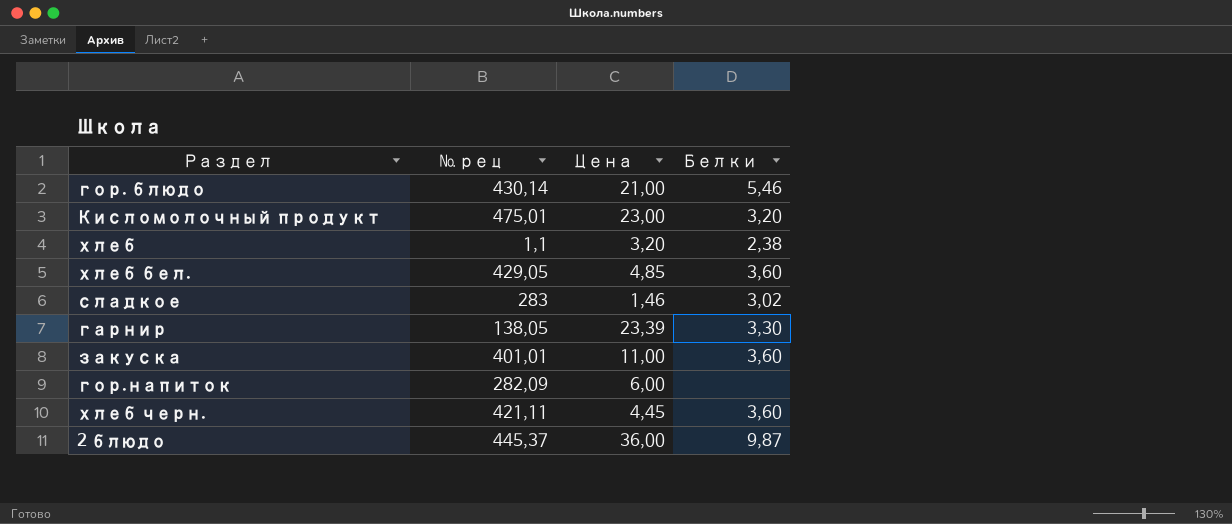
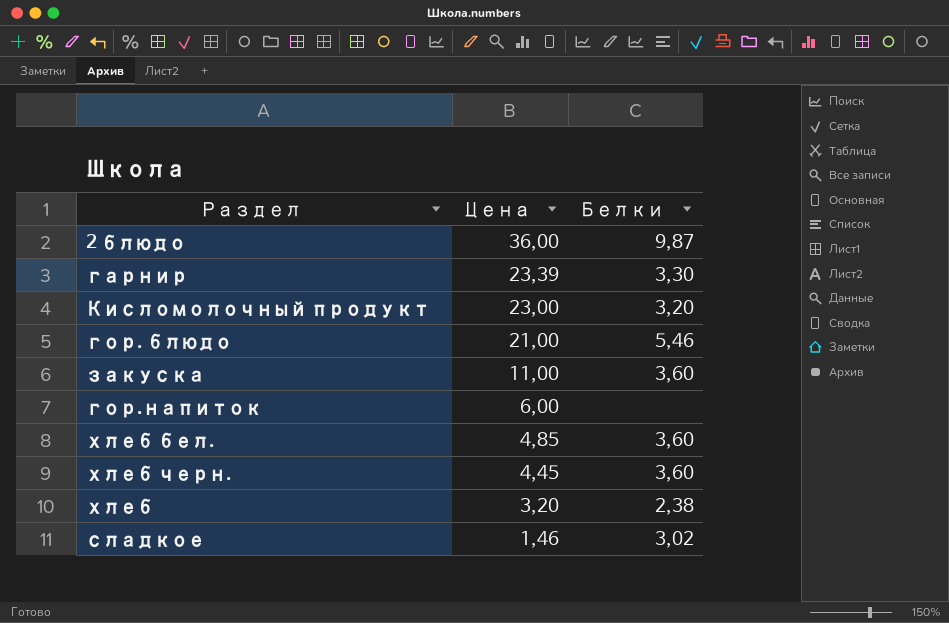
row order: none -> Цена descending
column № рец | position: 2 -> none

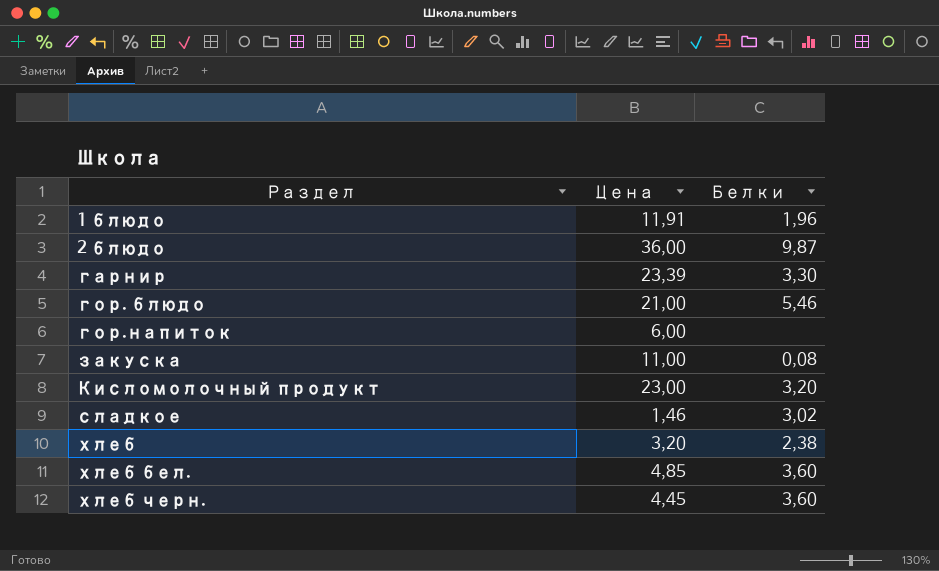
row order: Цена descending -> Раздел ascending
row 1 блюдо: none -> 11,91 | 1,96
закуска | Белки: 3,60 -> 0,08

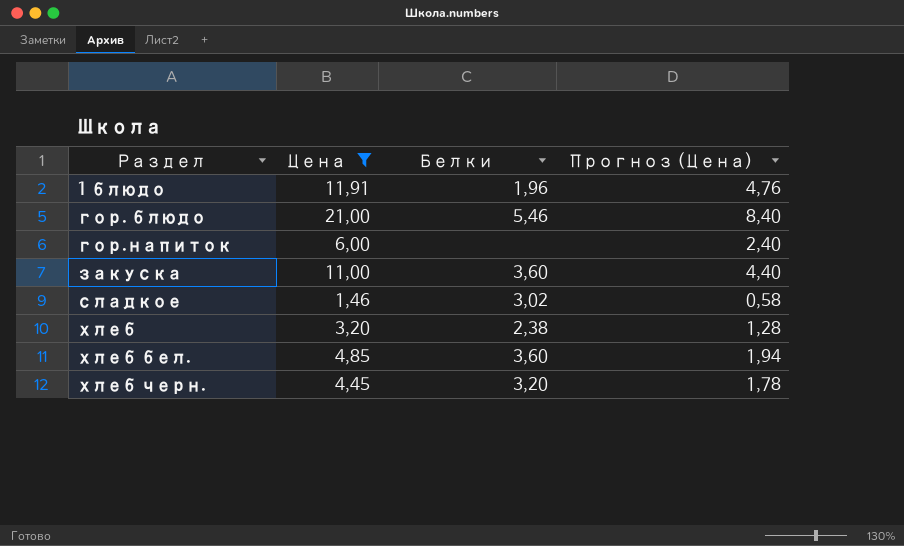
filter: none -> Цена <= 21,00
column Прогноз (Цена) | formula: none -> [Цена] * 0,4
закуска | Белки: 0,08 -> 3,60
хлеб черн. | Белки: 3,60 -> 3,20

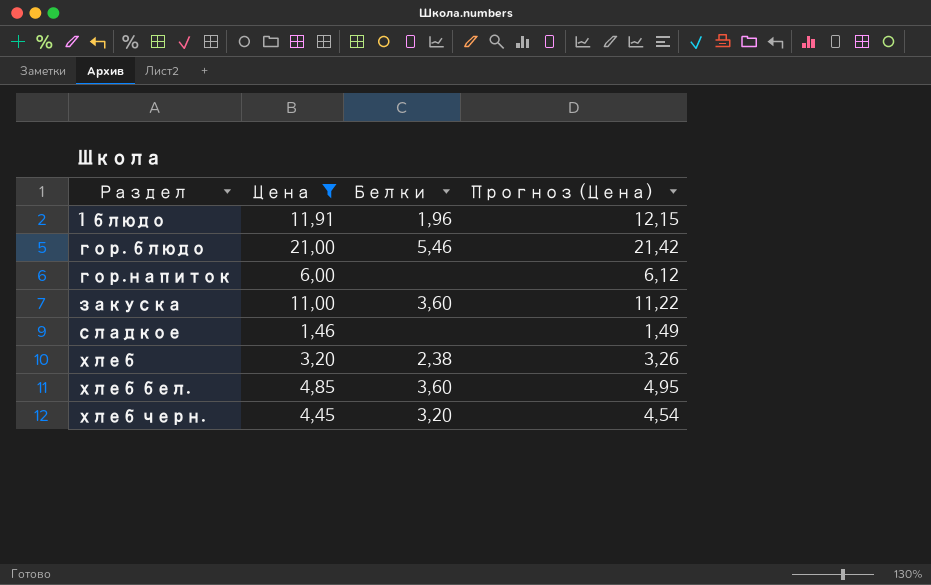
column Прогноз (Цена) | formula: [Цена] * 0,4 -> [Цена] * 1,02
сладкое | Белки: 3,02 -> none

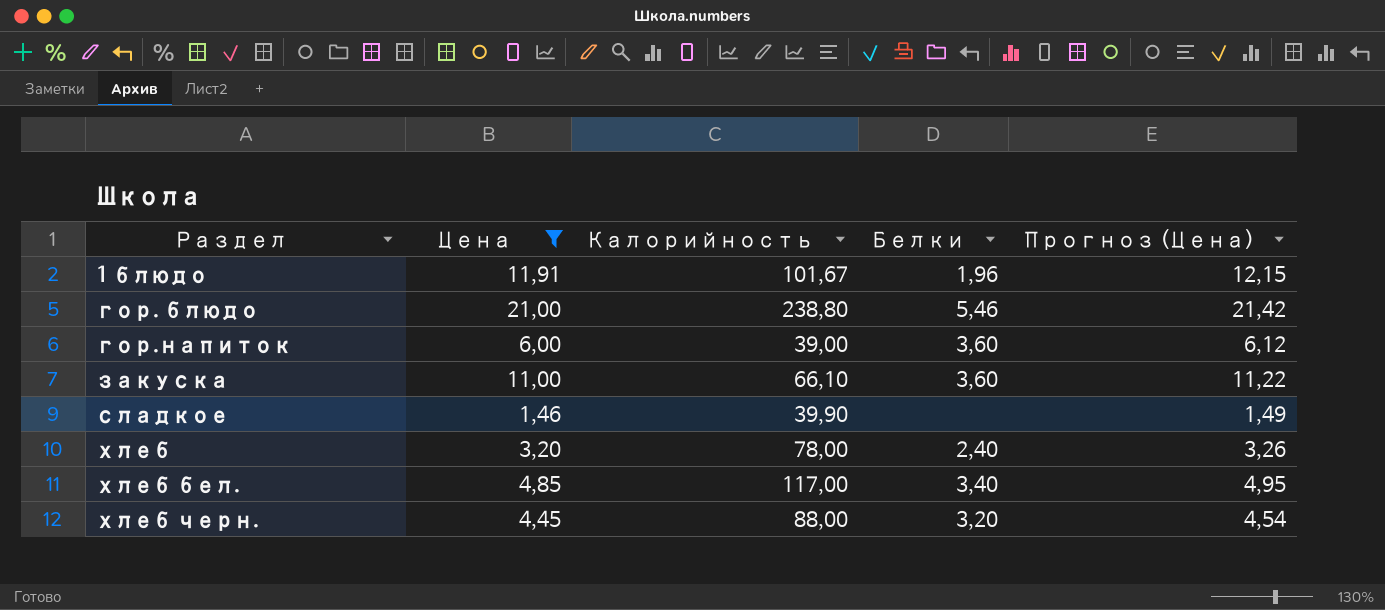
column Калорийность | position: none -> 3
гор.напиток | Белки: none -> 3,60
хлеб | Белки: 2,38 -> 2,40
хлеб бел. | Белки: 3,60 -> 3,40

